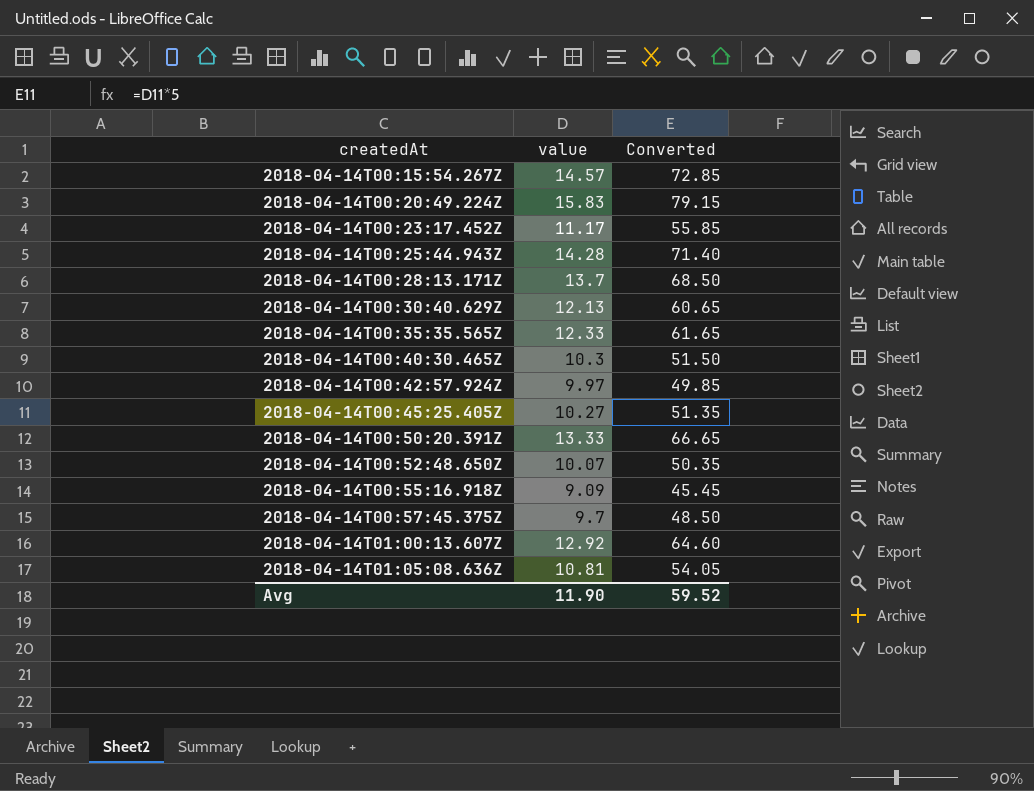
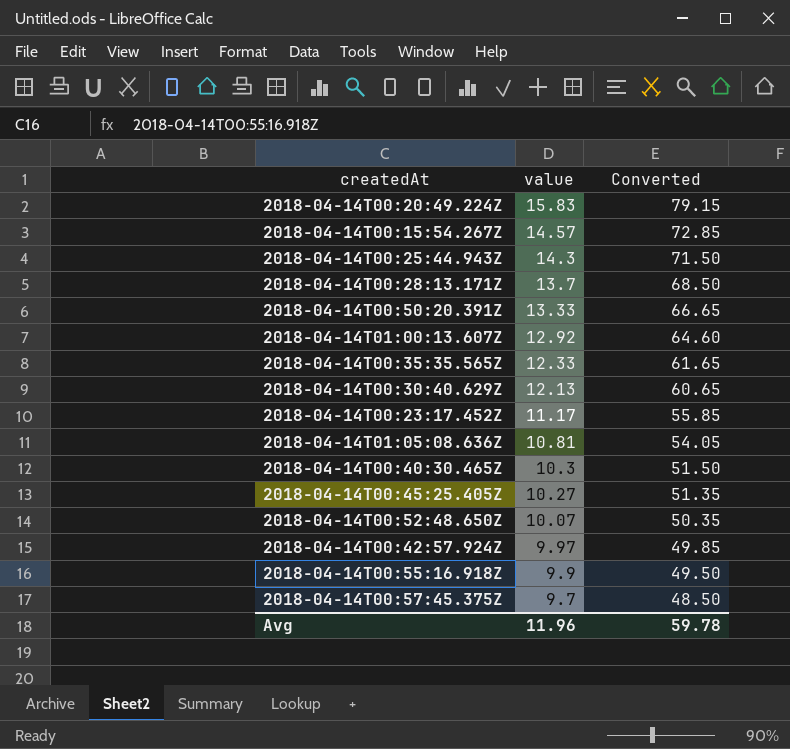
row order: createdAt ascending -> value descending
2018-04-14T00:25:44.943Z | value: 14.28 -> 14.3
2018-04-14T00:25:44.943Z | Converted: 71.40 -> 71.50
2018-04-14T00:55:16.918Z | value: 9.09 -> 9.9
2018-04-14T00:55:16.918Z | Converted: 45.45 -> 49.50
Avg | value: 11.90 -> 11.96
Avg | Converted: 59.52 -> 59.78

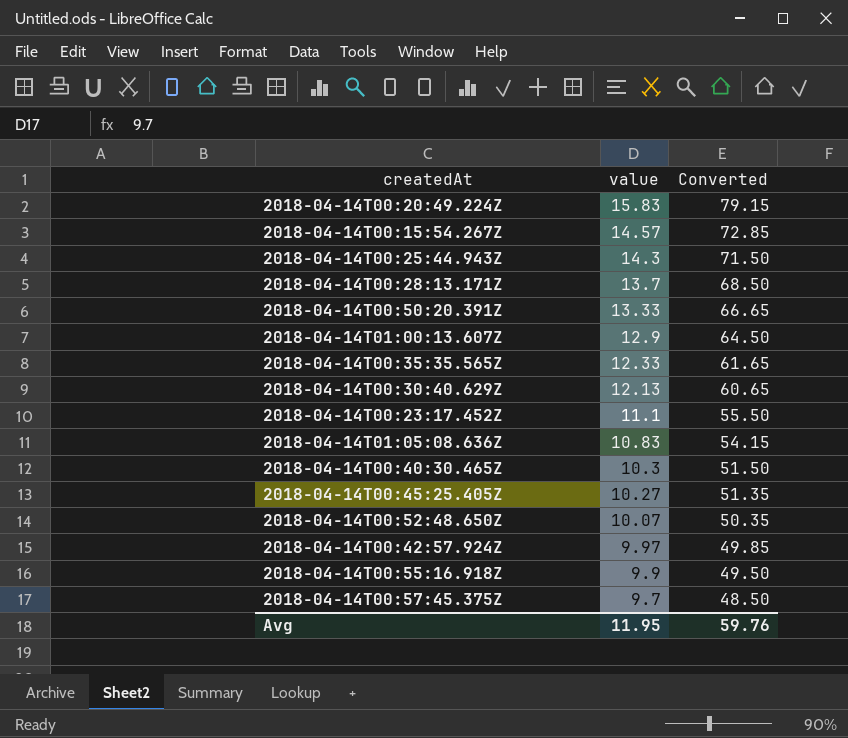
2018-04-14T01:00:13.607Z | value: 12.92 -> 12.9
2018-04-14T01:00:13.607Z | Converted: 64.60 -> 64.50
2018-04-14T00:23:17.452Z | value: 11.17 -> 11.1
2018-04-14T00:23:17.452Z | Converted: 55.85 -> 55.50
2018-04-14T01:05:08.636Z | value: 10.81 -> 10.83
2018-04-14T01:05:08.636Z | Converted: 54.05 -> 54.15
Avg | value: 11.96 -> 11.95
Avg | Converted: 59.78 -> 59.76

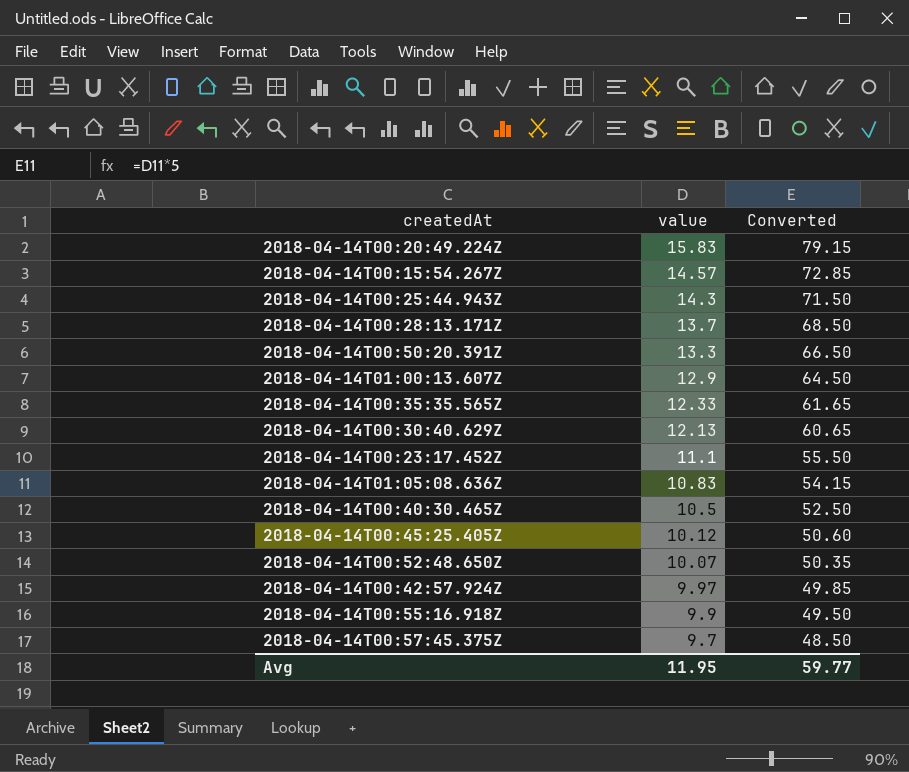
2018-04-14T00:50:20.391Z | value: 13.33 -> 13.3
2018-04-14T00:50:20.391Z | Converted: 66.65 -> 66.50
2018-04-14T00:40:30.465Z | value: 10.3 -> 10.5
2018-04-14T00:40:30.465Z | Converted: 51.50 -> 52.50
2018-04-14T00:45:25.405Z | value: 10.27 -> 10.12
2018-04-14T00:45:25.405Z | Converted: 51.35 -> 50.60
Avg | Converted: 59.76 -> 59.77

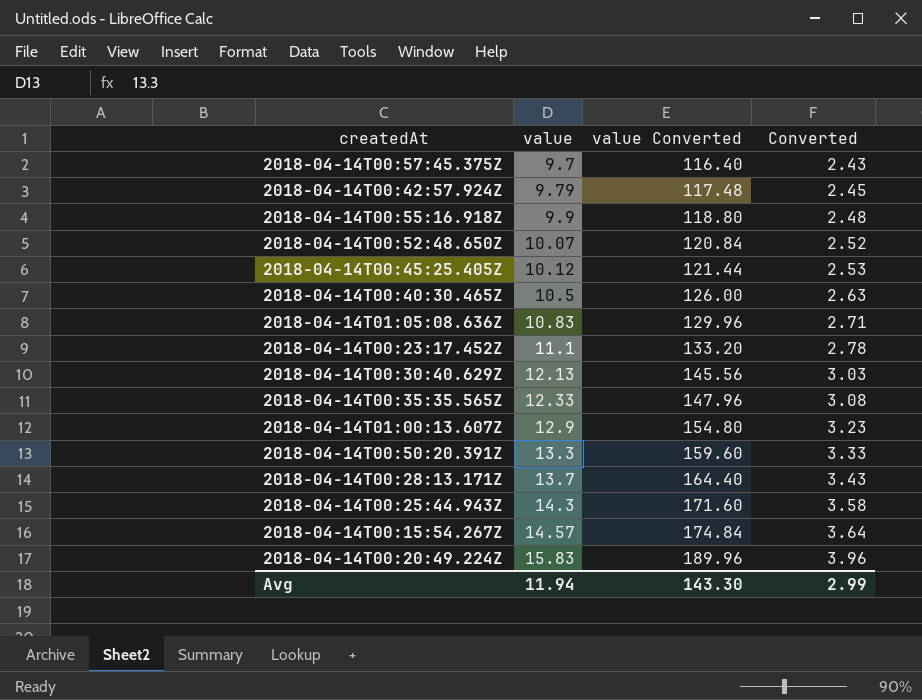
row order: value descending -> value ascending
column value Converted | formula: none -> [value] * 12
column Converted | formula: [value] * 5 -> [value] * 0.25
2018-04-14T00:42:57.924Z | value: 9.97 -> 9.79
Avg | value: 11.95 -> 11.94
Avg | Converted: 59.77 -> 2.99

